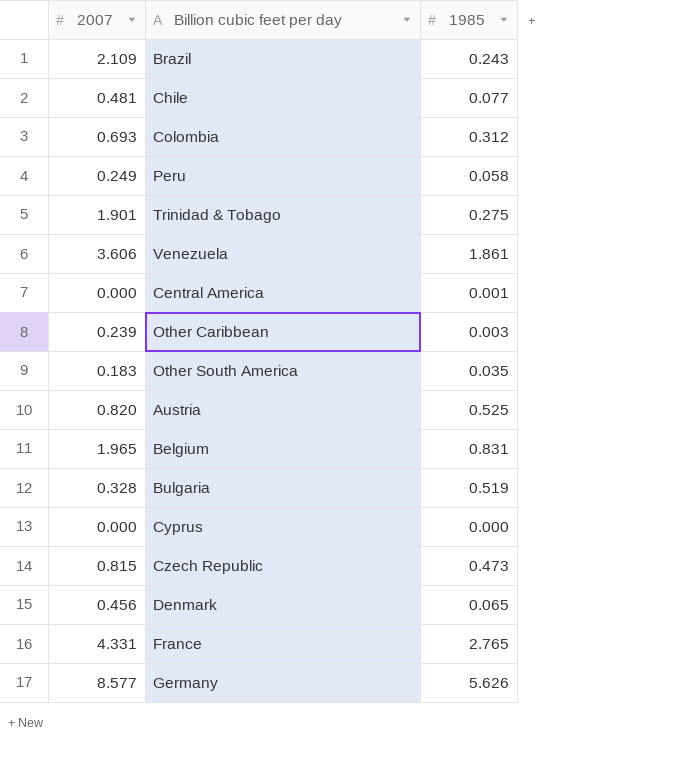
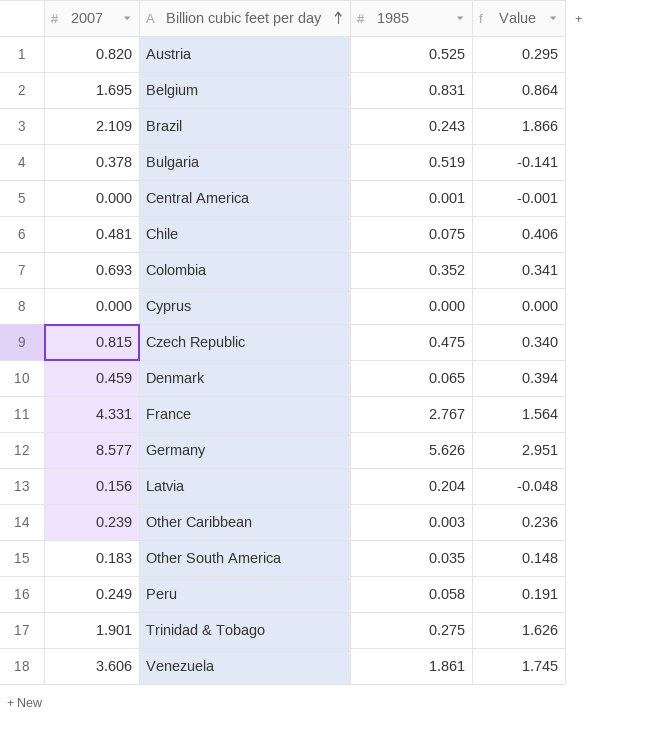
row order: none -> Billion cubic feet per day ascending
column Value | formula: none -> [2007] - [1985]
Belgium | 2007: 1.965 -> 1.695
Bulgaria | 2007: 0.328 -> 0.378
Chile | 1985: 0.077 -> 0.075
Colombia | 1985: 0.312 -> 0.352
Czech Republic | 1985: 0.473 -> 0.475
Denmark | 2007: 0.456 -> 0.459
France | 1985: 2.765 -> 2.767
row Latvia: none -> 0.156 | 0.204 | -0.048

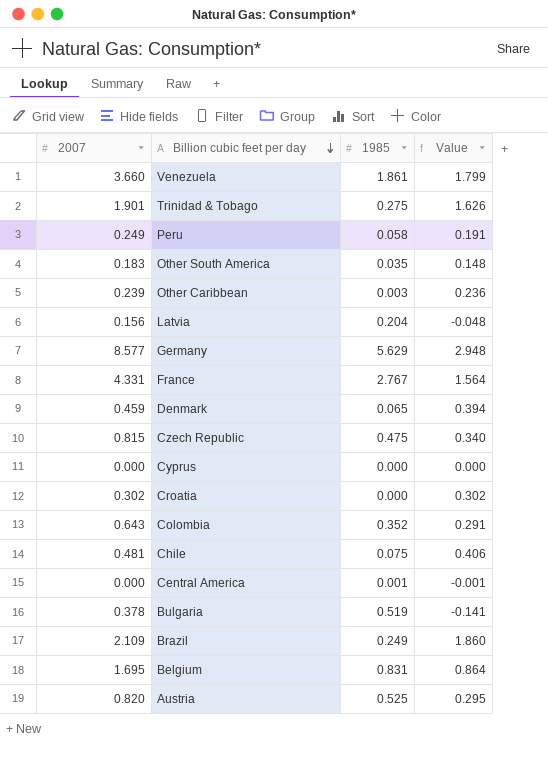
row order: Billion cubic feet per day ascending -> Billion cubic feet per day descending
Venezuela | 2007: 3.606 -> 3.660
Venezuela | Value: 1.745 -> 1.799
Germany | 1985: 5.626 -> 5.629
Germany | Value: 2.951 -> 2.948
row Croatia: none -> 0.302 | 0.000 | 0.302
Colombia | 2007: 0.693 -> 0.643
Colombia | Value: 0.341 -> 0.291
Brazil | 1985: 0.243 -> 0.249
Brazil | Value: 1.866 -> 1.860

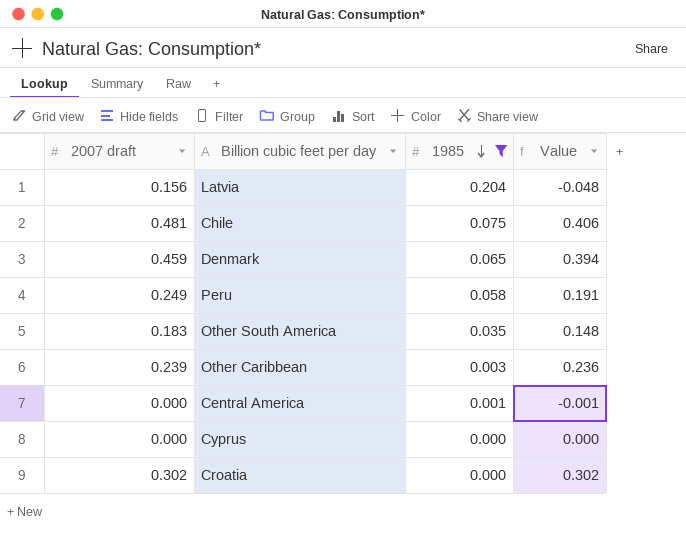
filter: none -> 1985 <= 0.204
row order: Billion cubic feet per day descending -> 1985 descending
column name: 2007 -> 2007 draft

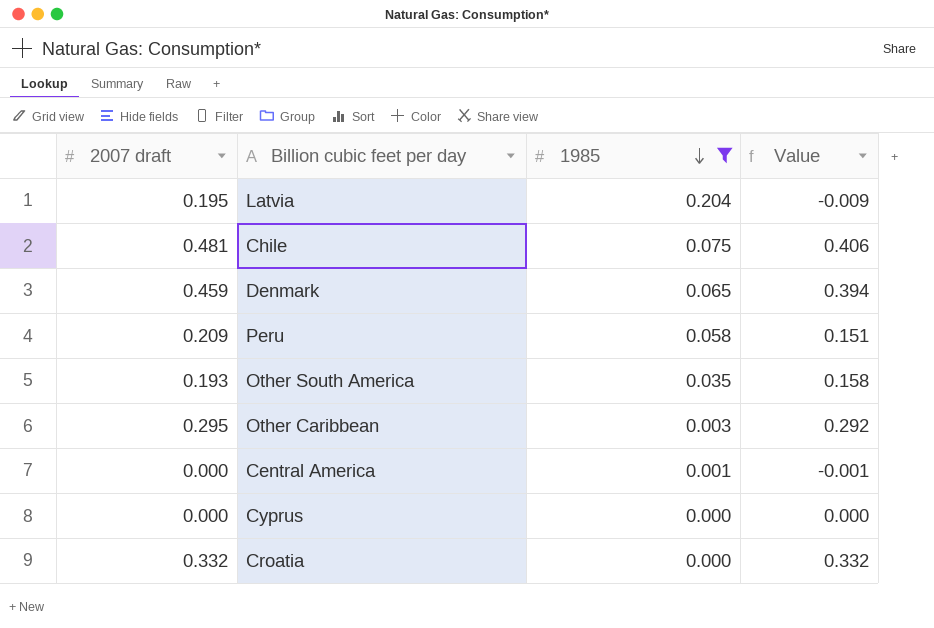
Latvia | 2007 draft: 0.156 -> 0.195
Latvia | Value: -0.048 -> -0.009
Peru | 2007 draft: 0.249 -> 0.209
Peru | Value: 0.191 -> 0.151
Other South America | 2007 draft: 0.183 -> 0.193
Other South America | Value: 0.148 -> 0.158
Other Caribbean | 2007 draft: 0.239 -> 0.295
Other Caribbean | Value: 0.236 -> 0.292
Croatia | 2007 draft: 0.302 -> 0.332
Croatia | Value: 0.302 -> 0.332

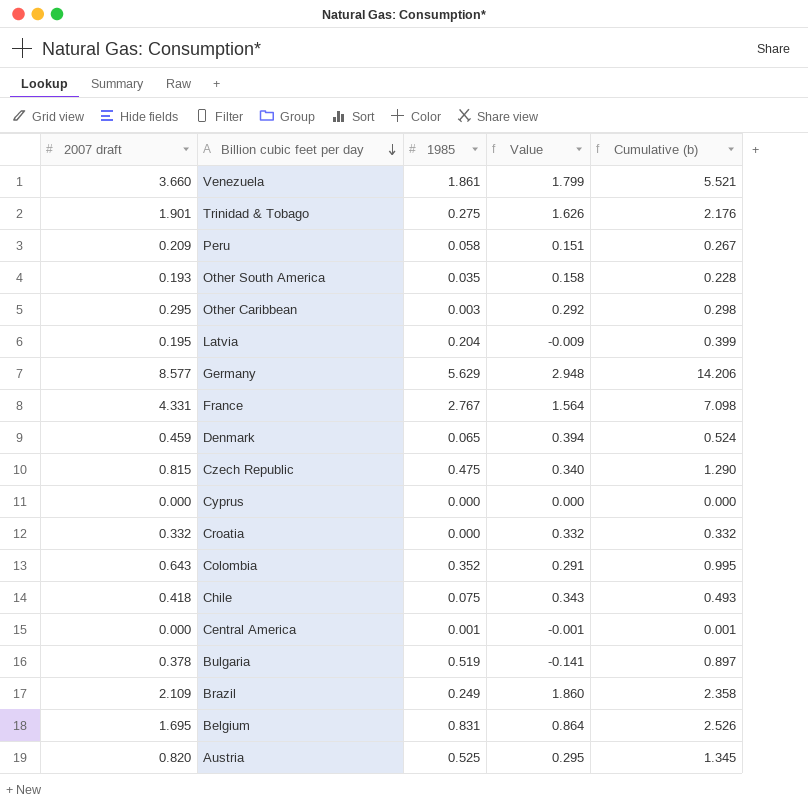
filter: 1985 <= 0.204 -> none
row order: 1985 descending -> Billion cubic feet per day descending
column Cumulative (b) | formula: none -> [2007 draft] + [1985]
Chile | 2007 draft: 0.481 -> 0.418
Chile | Value: 0.406 -> 0.343

